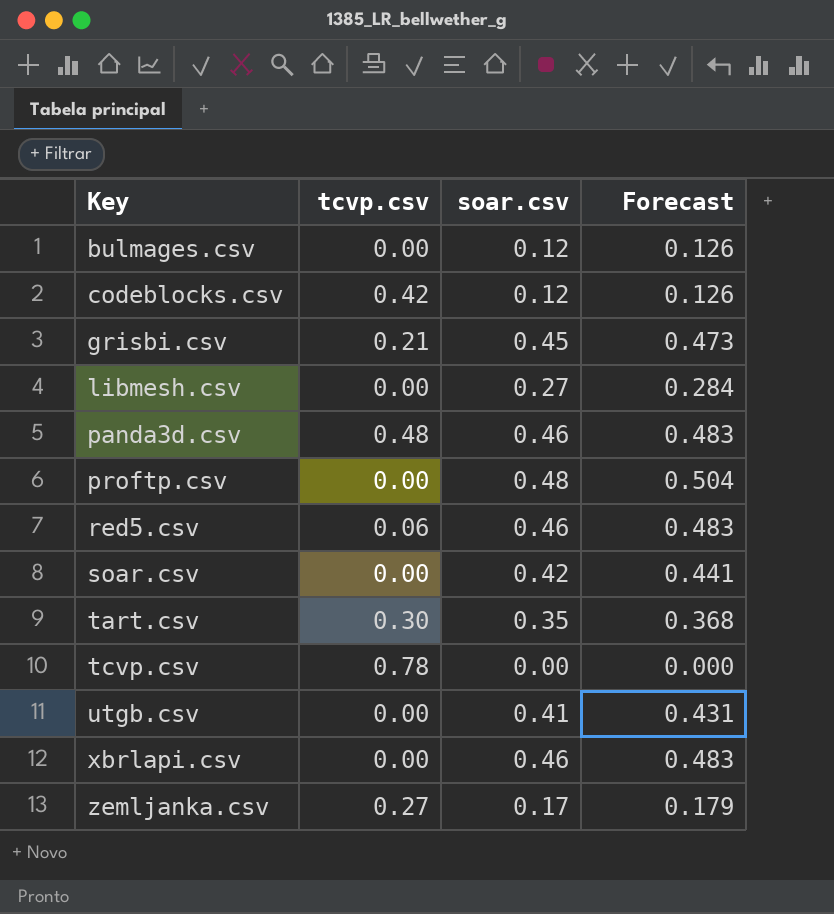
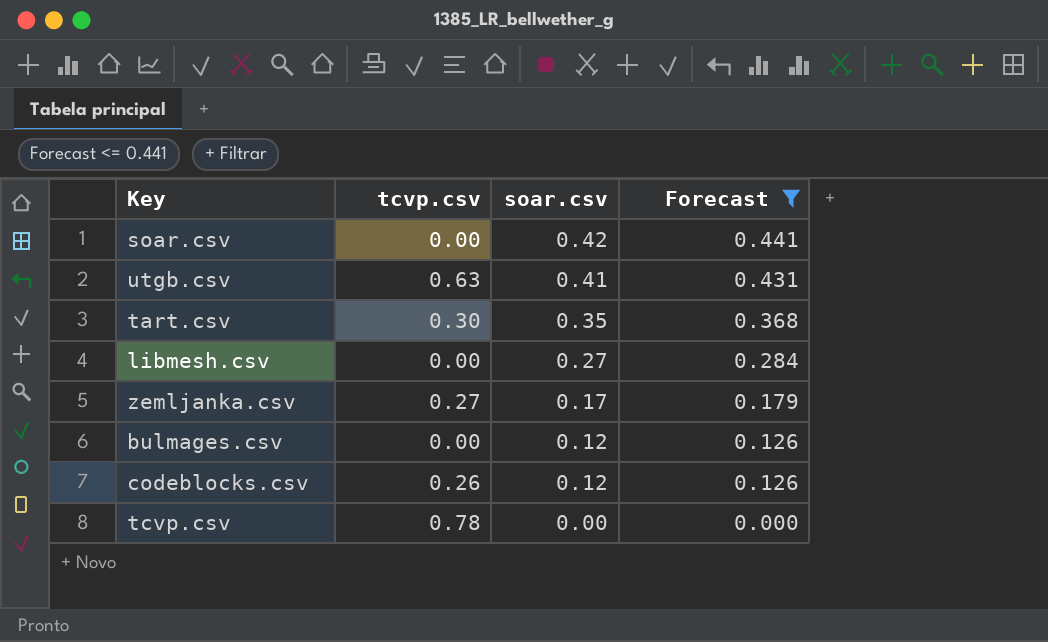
filter: none -> Forecast <= 0.441
row order: Key ascending -> soar.csv descending
utgb.csv | tcvp.csv: 0.00 -> 0.63
codeblocks.csv | tcvp.csv: 0.42 -> 0.26

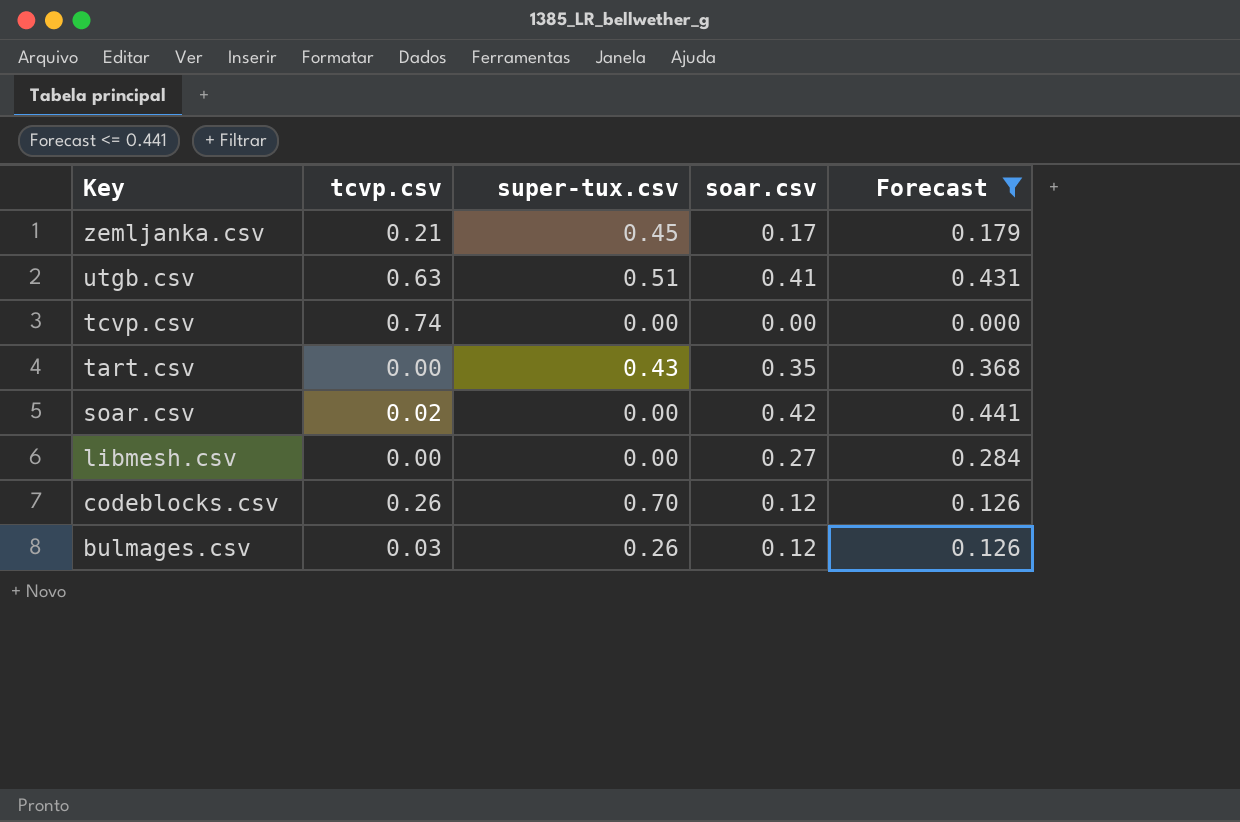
row order: soar.csv descending -> Key descending
column super-tux.csv | position: none -> 3
zemljanka.csv | tcvp.csv: 0.27 -> 0.21
tcvp.csv | tcvp.csv: 0.78 -> 0.74
tart.csv | tcvp.csv: 0.30 -> 0.00
soar.csv | tcvp.csv: 0.00 -> 0.02
bulmages.csv | tcvp.csv: 0.00 -> 0.03

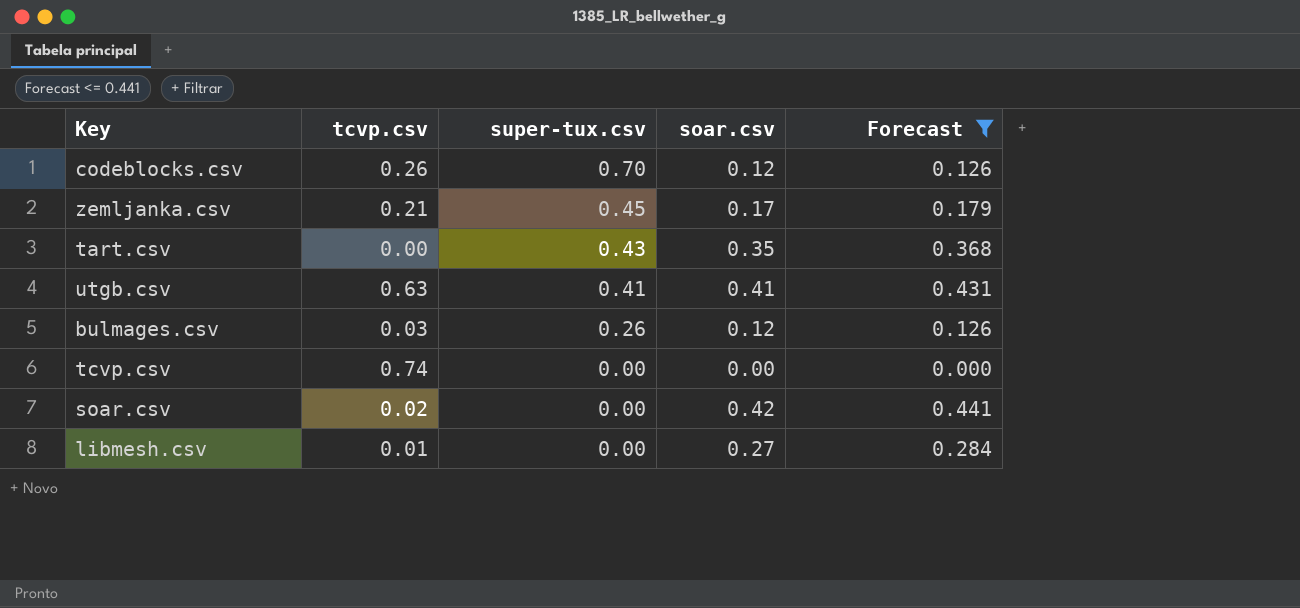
row order: Key descending -> super-tux.csv descending
utgb.csv | super-tux.csv: 0.51 -> 0.41
libmesh.csv | tcvp.csv: 0.00 -> 0.01

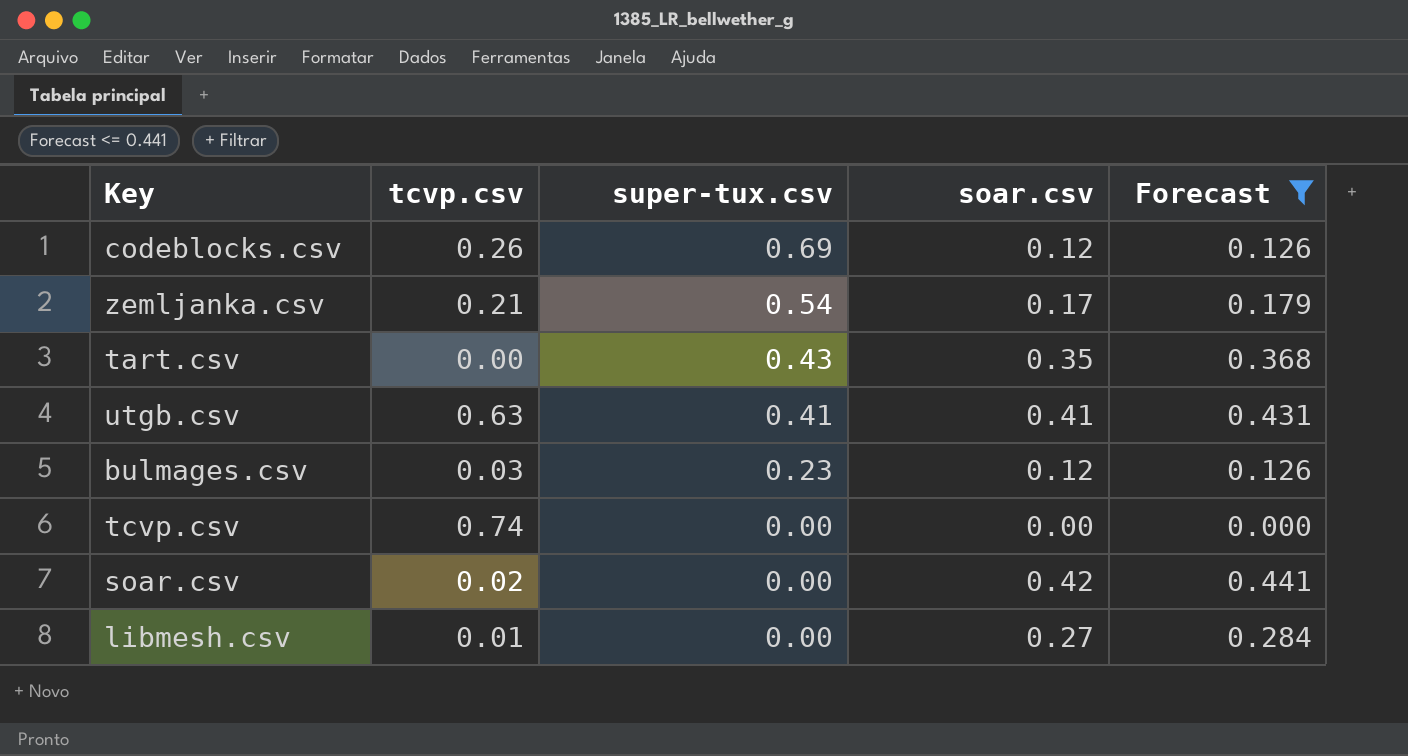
codeblocks.csv | super-tux.csv: 0.70 -> 0.69
zemljanka.csv | super-tux.csv: 0.45 -> 0.54
bulmages.csv | super-tux.csv: 0.26 -> 0.23

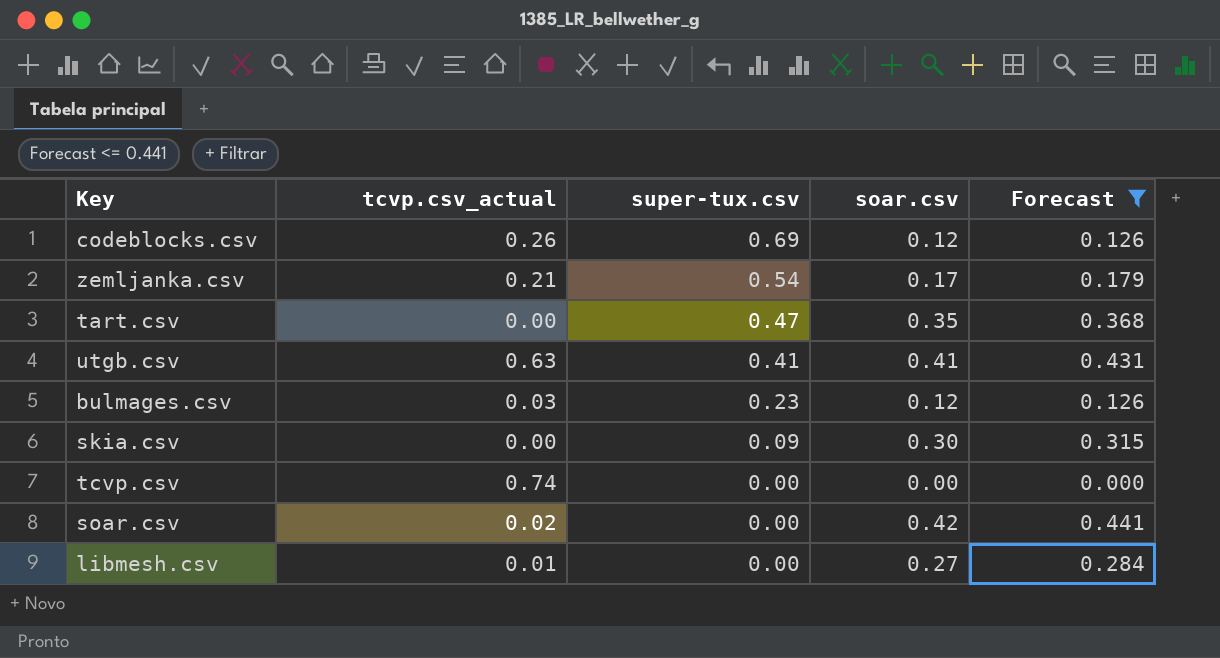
column name: tcvp.csv -> tcvp.csv_actual
tart.csv | super-tux.csv: 0.43 -> 0.47
row skia.csv: none -> 0.00 | 0.09 | 0.30 | 0.315

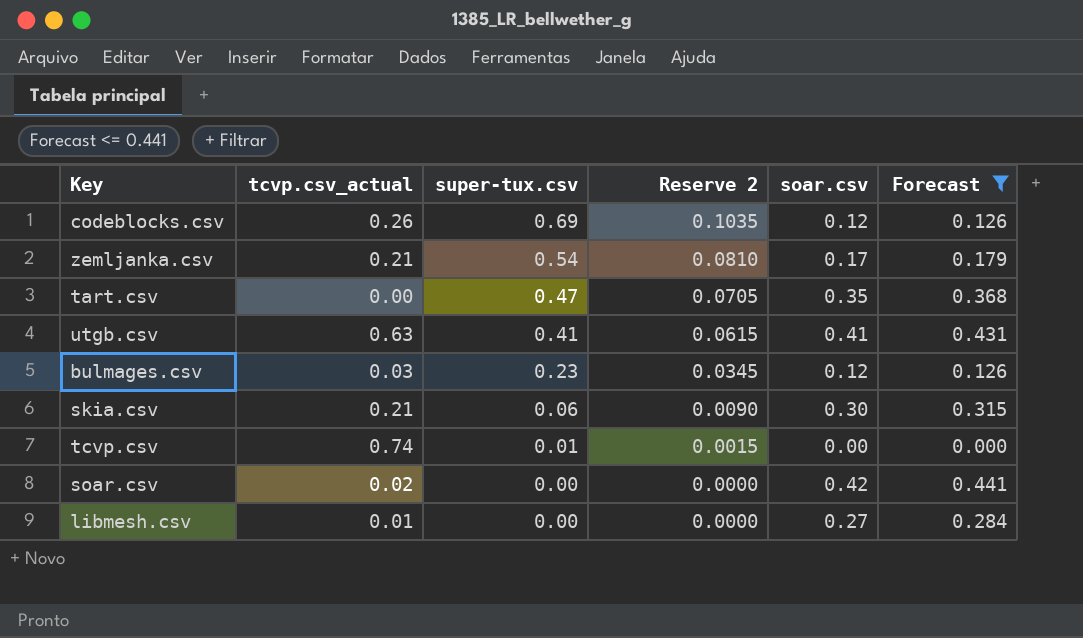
column Reserve 2 | formula: none -> [super-tux.csv] * 0.15
skia.csv | tcvp.csv_actual: 0.00 -> 0.21
skia.csv | super-tux.csv: 0.09 -> 0.06
tcvp.csv | super-tux.csv: 0.00 -> 0.01

